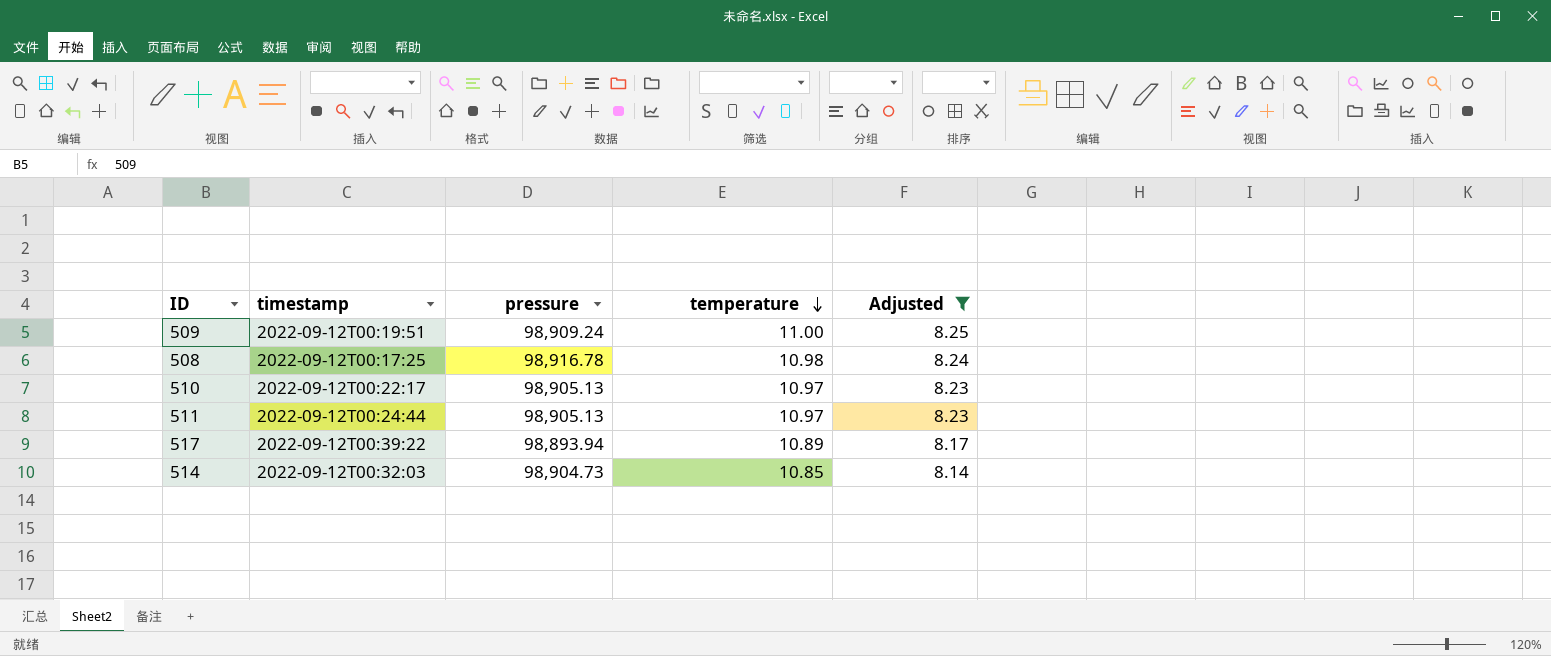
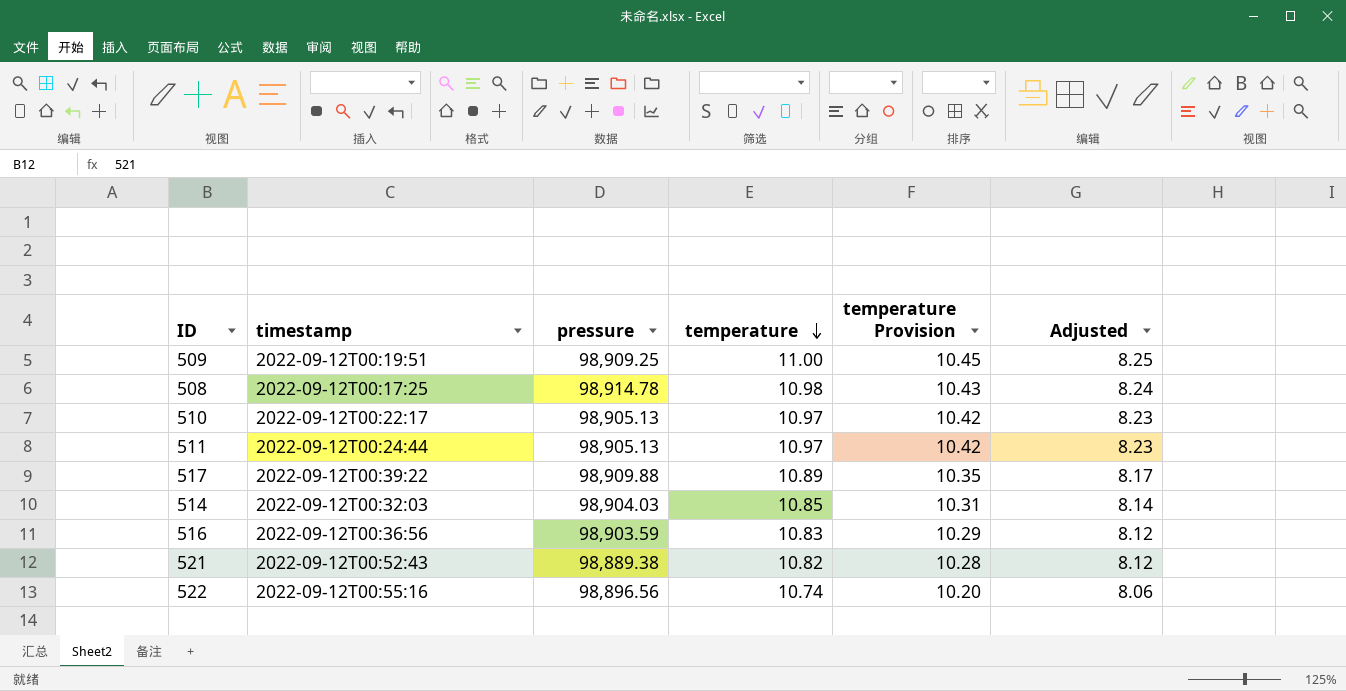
filter: Adjusted >= 8.14 -> none
column temperature Provision | formula: none -> [temperature] * 0.95
509 | pressure: 98,909.24 -> 98,909.25
508 | pressure: 98,916.78 -> 98,914.78
517 | pressure: 98,893.94 -> 98,909.88
514 | pressure: 98,904.73 -> 98,904.03

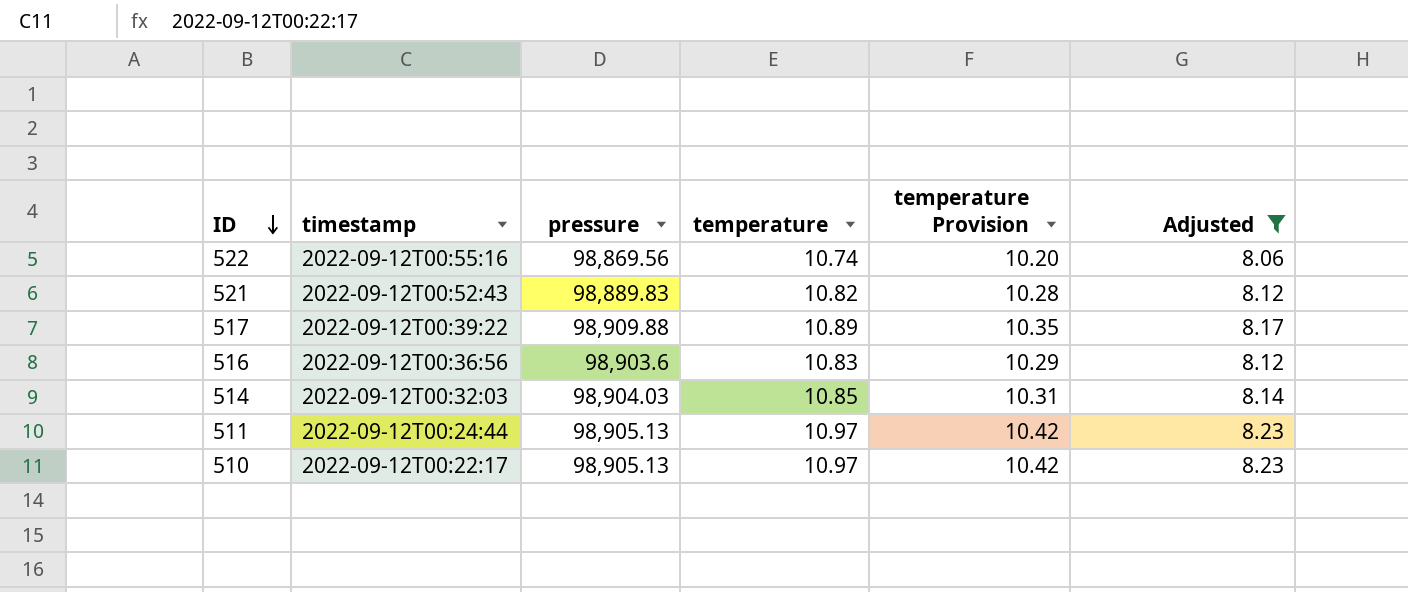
filter: none -> Adjusted <= 8.23
row order: temperature descending -> ID descending
522 | pressure: 98,896.56 -> 98,869.56
521 | pressure: 98,889.38 -> 98,889.83
516 | pressure: 98,903.59 -> 98,903.6

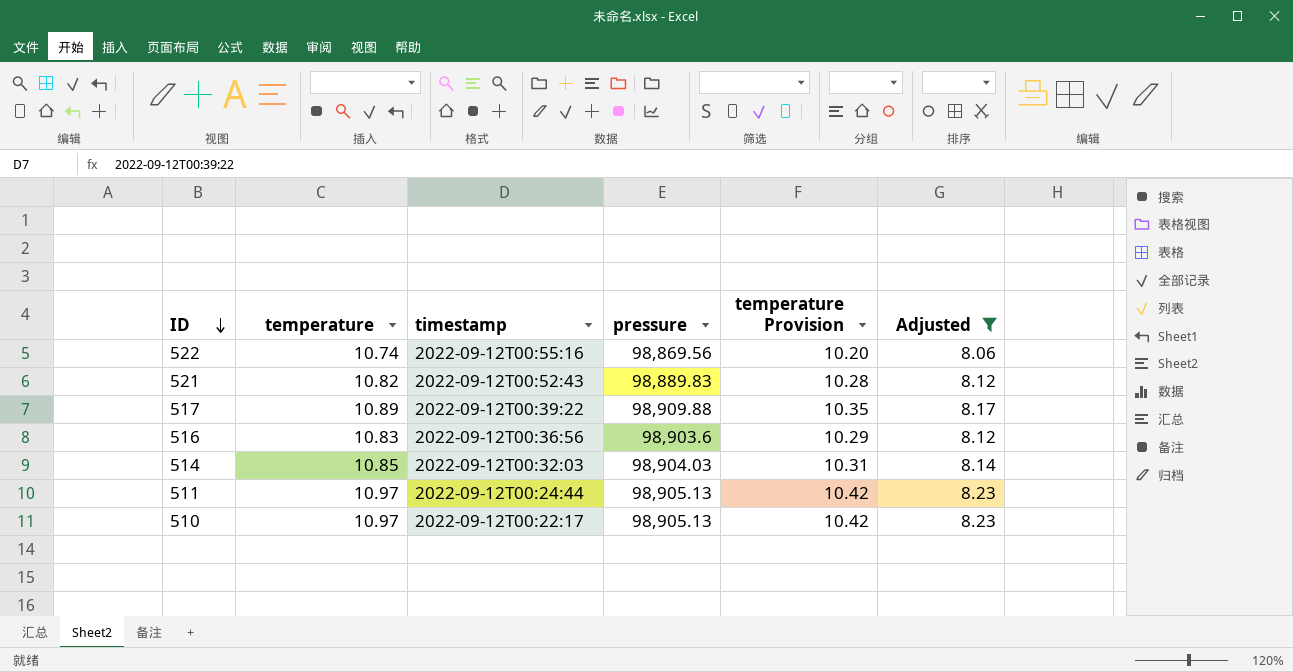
column temperature | position: 4 -> 2

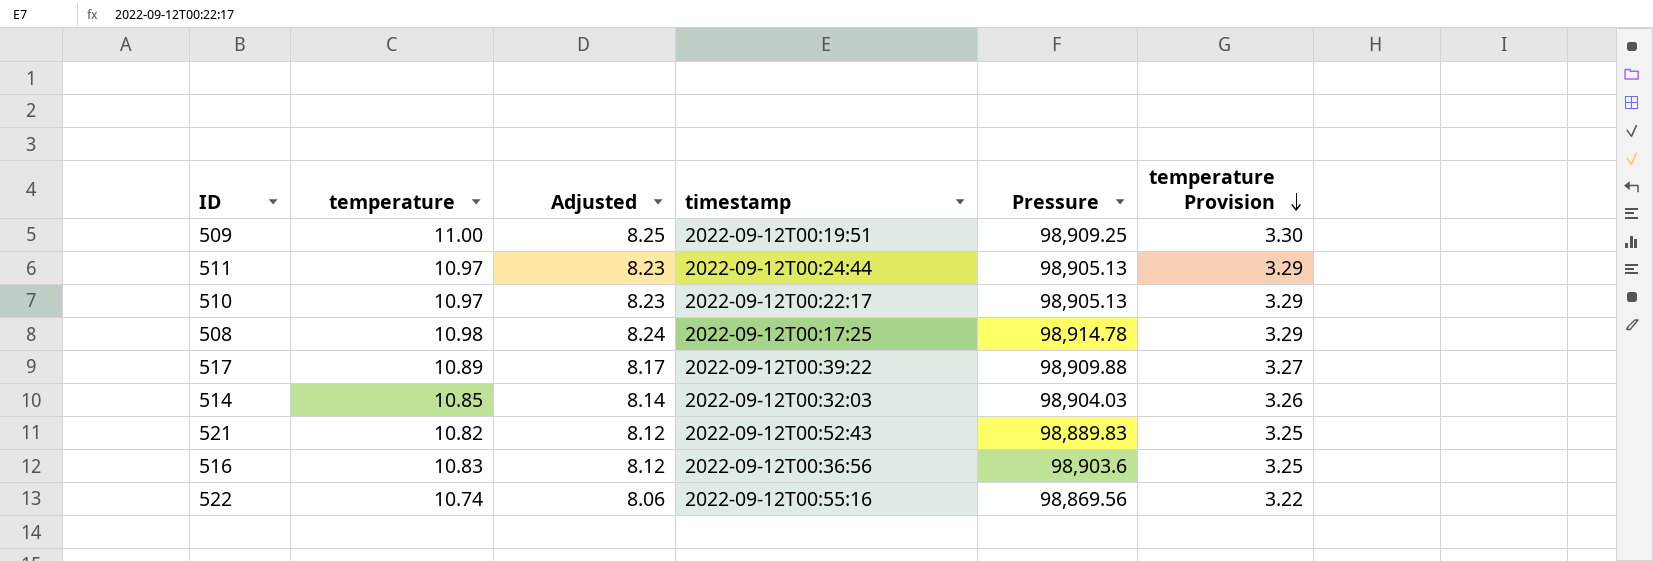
filter: Adjusted <= 8.23 -> none
row order: ID descending -> temperature Provision descending
column Adjusted | position: 6 -> 3
column name: pressure -> Pressure
column temperature Provision | formula: [temperature] * 0.95 -> [temperature] * 0.3

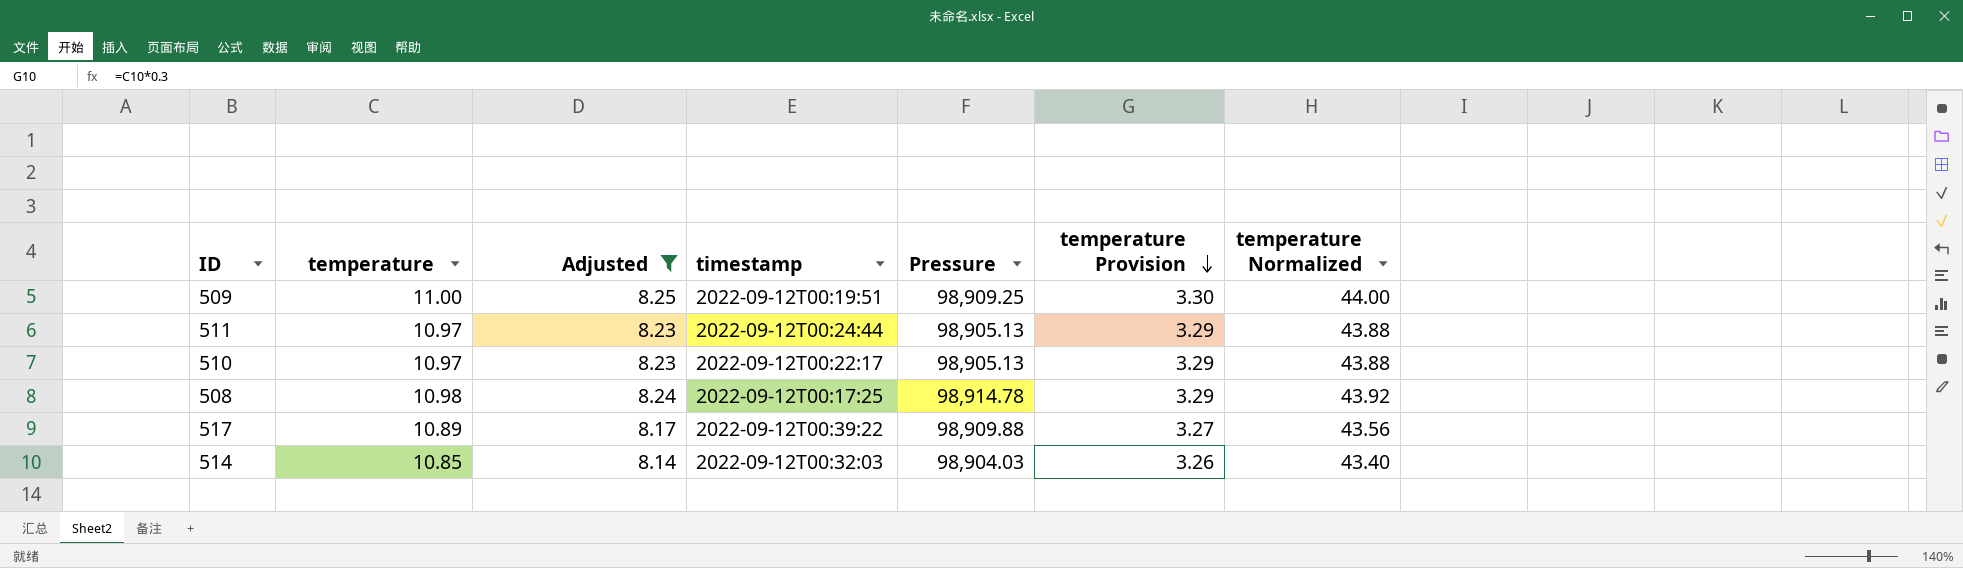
filter: none -> Adjusted >= 8.14
column temperature Normalized | formula: none -> [temperature] * 4

